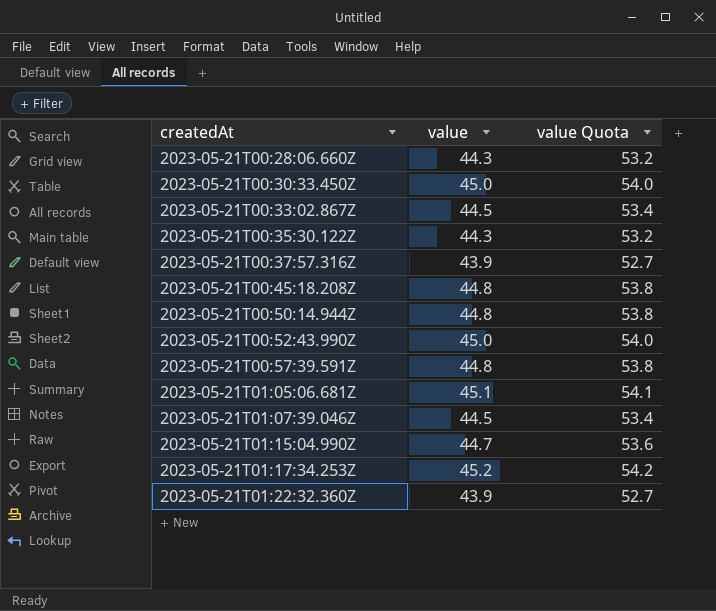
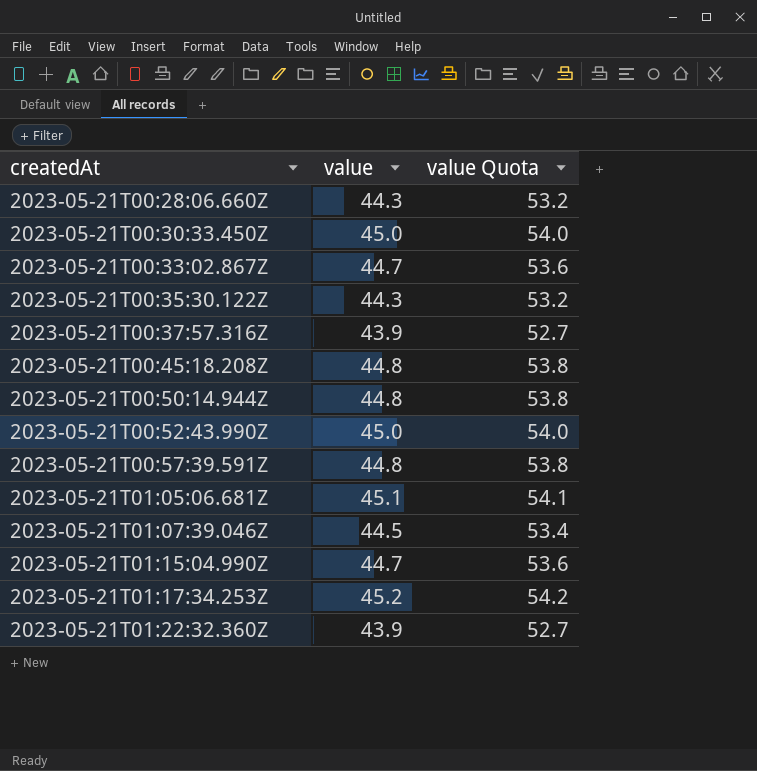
2023-05-21T00:33:02.867Z | value: 44.5 -> 44.7
2023-05-21T00:33:02.867Z | value Quota: 53.4 -> 53.6

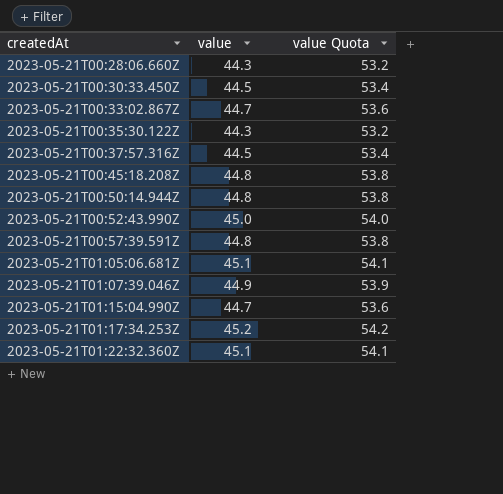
2023-05-21T00:30:33.450Z | value: 45.0 -> 44.5
2023-05-21T00:30:33.450Z | value Quota: 54.0 -> 53.4
2023-05-21T00:37:57.316Z | value: 43.9 -> 44.5
2023-05-21T00:37:57.316Z | value Quota: 52.7 -> 53.4
2023-05-21T01:07:39.046Z | value: 44.5 -> 44.9
2023-05-21T01:07:39.046Z | value Quota: 53.4 -> 53.9
2023-05-21T01:22:32.360Z | value: 43.9 -> 45.1
2023-05-21T01:22:32.360Z | value Quota: 52.7 -> 54.1

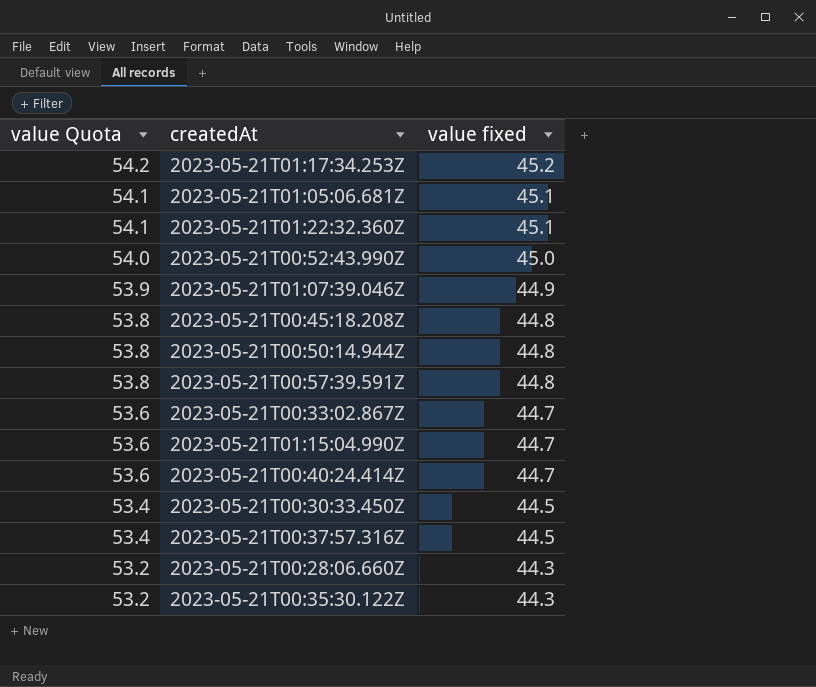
row order: createdAt ascending -> value Quota descending
column value Quota | position: 3 -> 1
column name: value -> value fixed
row 2023-05-21T00:40:24.414Z: none -> 53.6 | 44.7

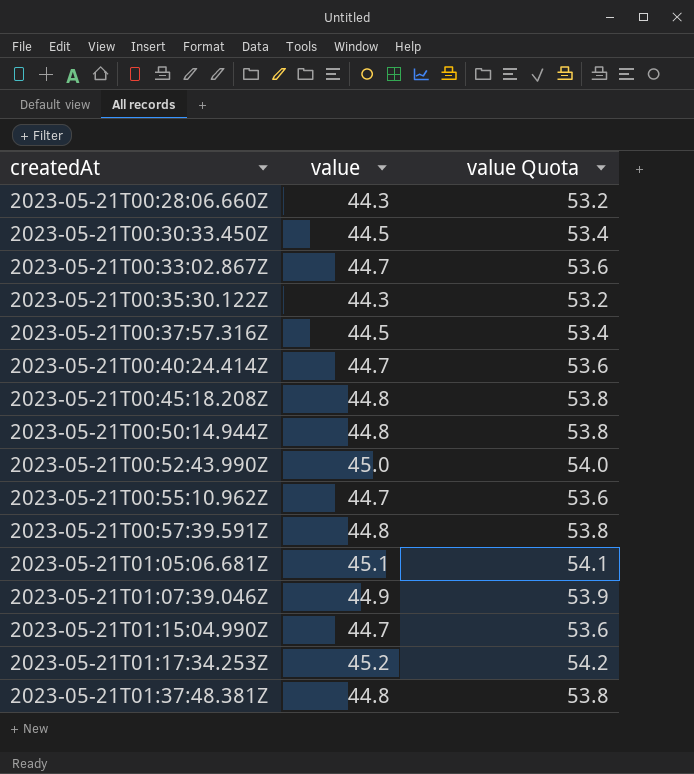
row order: value Quota descending -> createdAt ascending
column name: value fixed -> value
column value Quota | position: 1 -> 3
row 2023-05-21T01:22:32.360Z: 54.1 | 45.1 -> none
row 2023-05-21T00:55:10.962Z: none -> 44.7 | 53.6
row 2023-05-21T01:37:48.381Z: none -> 44.8 | 53.8

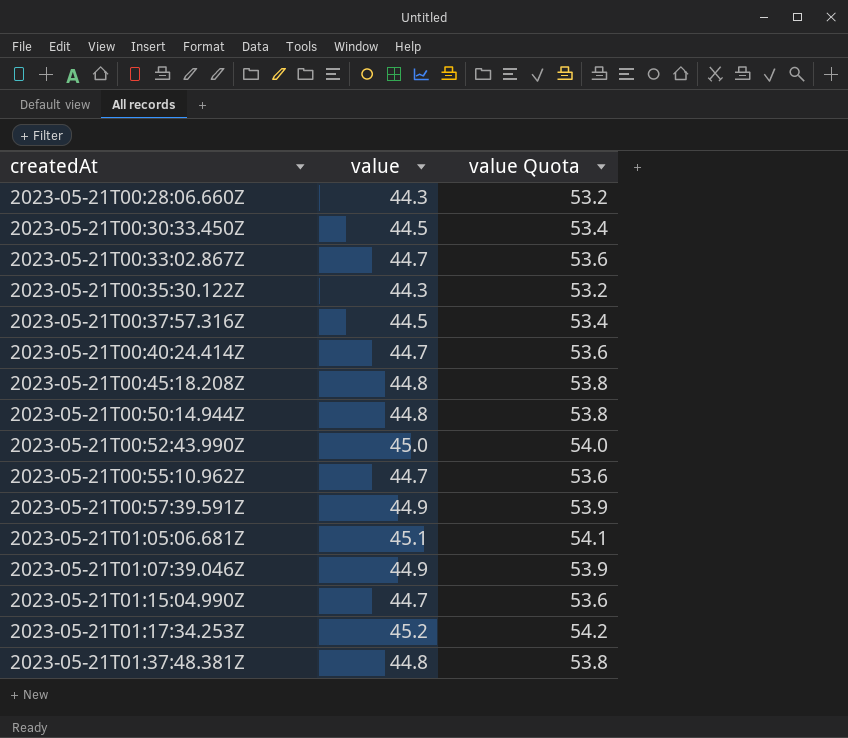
2023-05-21T00:57:39.591Z | value: 44.8 -> 44.9
2023-05-21T00:57:39.591Z | value Quota: 53.8 -> 53.9

